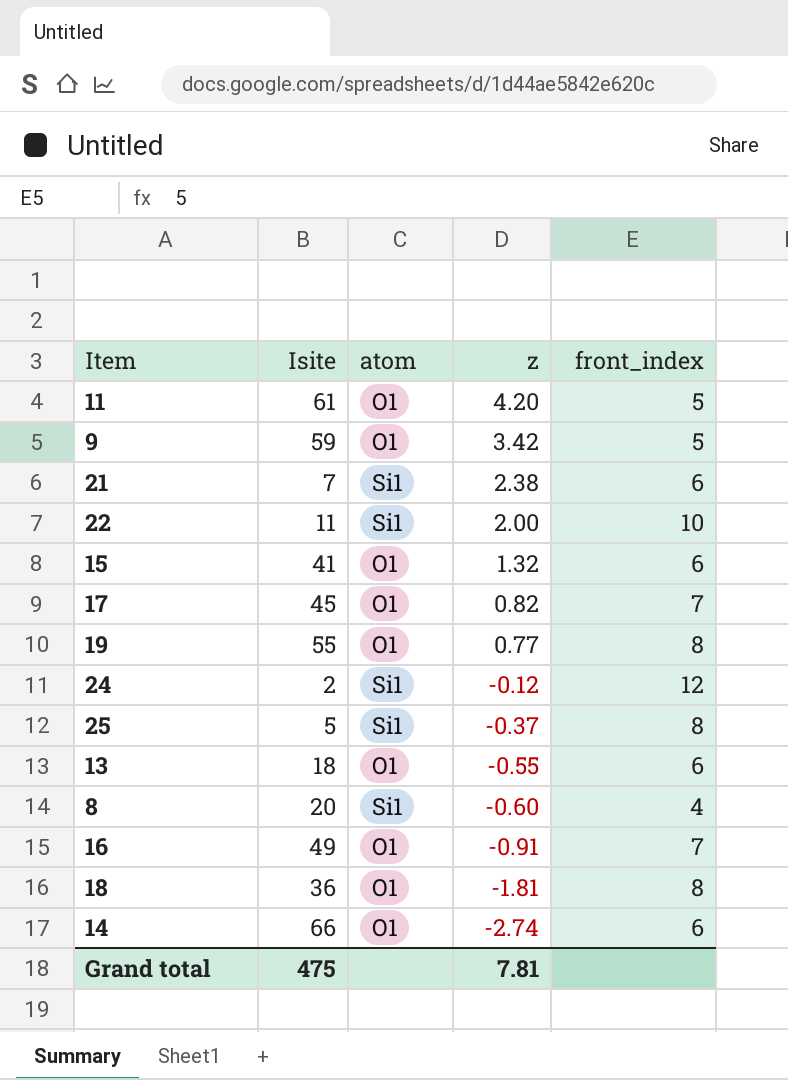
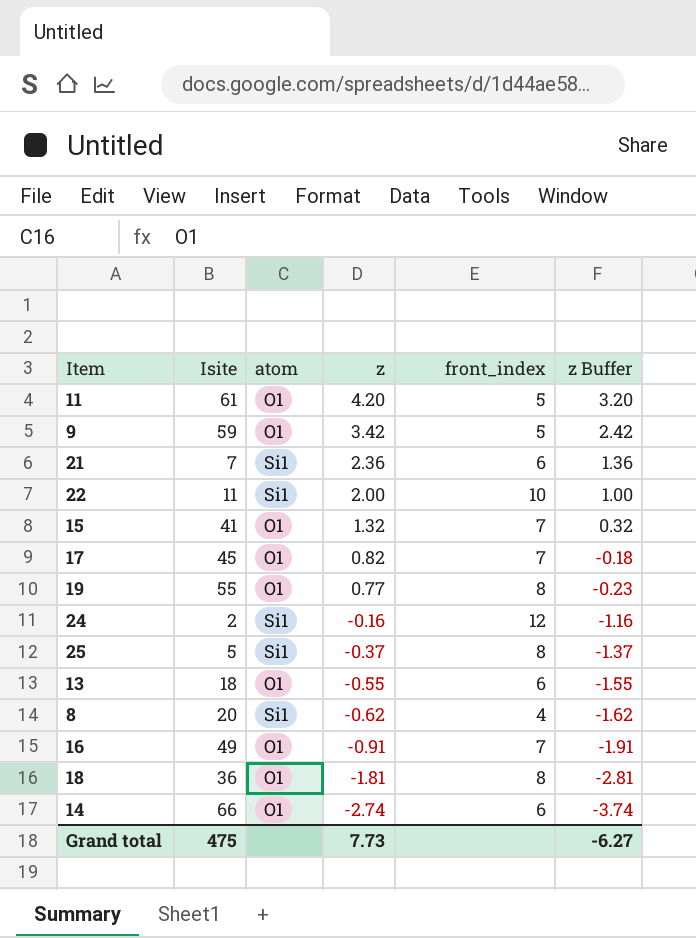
column z Buffer | formula: none -> [z] - 1
21 | z: 2.38 -> 2.36
15 | front_index: 6 -> 7
24 | z: -0.12 -> -0.16
8 | z: -0.60 -> -0.62
Grand total | z: 7.81 -> 7.73

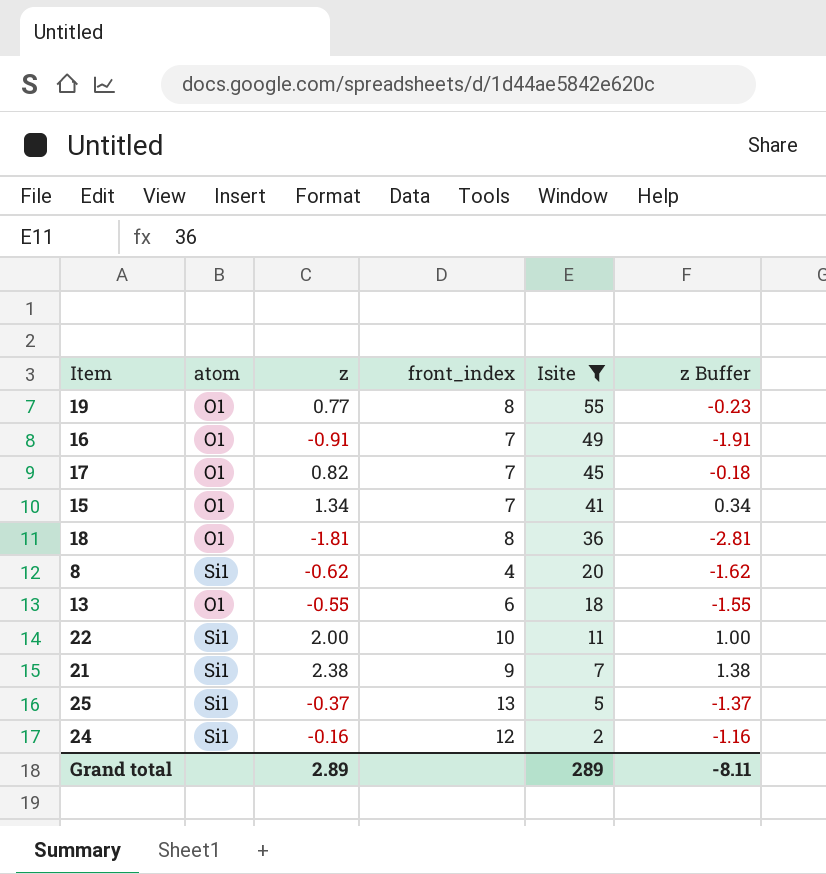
filter: none -> Isite <= 55
row order: z descending -> Isite descending
column Isite | position: 2 -> 5
15 | z: 1.32 -> 1.34
15 | z Buffer: 0.32 -> 0.34
21 | z: 2.36 -> 2.38
21 | front_index: 6 -> 9
21 | z Buffer: 1.36 -> 1.38
25 | front_index: 8 -> 13
Grand total | z: 7.73 -> 2.89
Grand total | Isite: 475 -> 289
Grand total | z Buffer: -6.27 -> -8.11

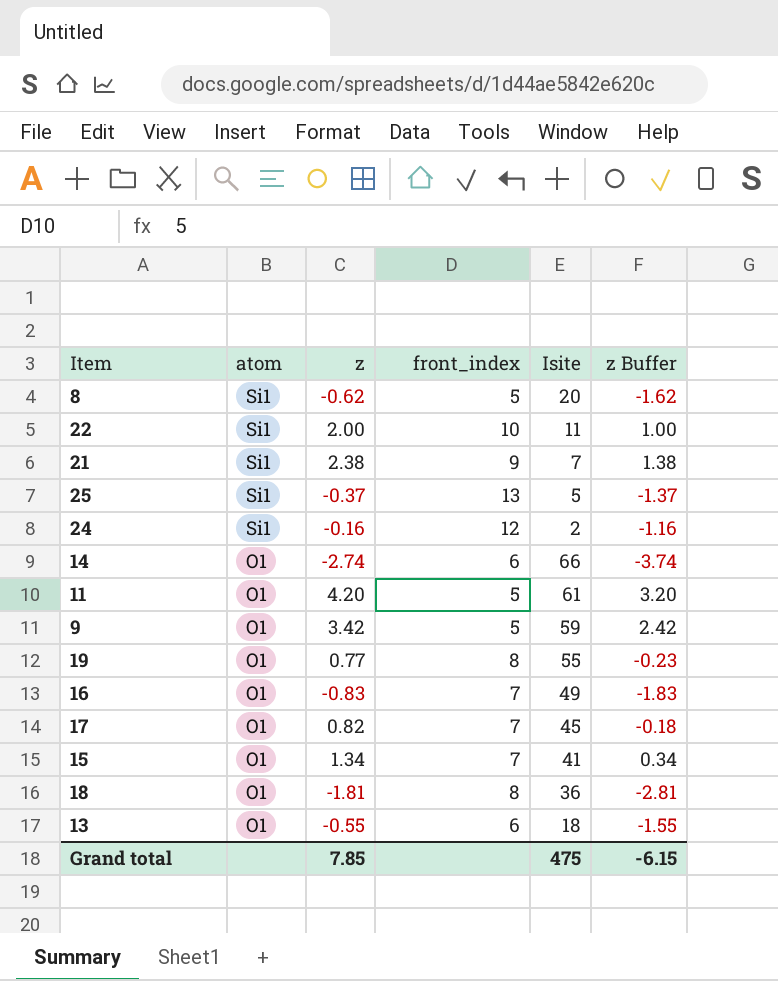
filter: Isite <= 55 -> none
row order: Isite descending -> atom descending
8 | front_index: 4 -> 5
16 | z: -0.91 -> -0.83
16 | z Buffer: -1.91 -> -1.83
Grand total | z: 2.89 -> 7.85
Grand total | Isite: 289 -> 475
Grand total | z Buffer: -8.11 -> -6.15

